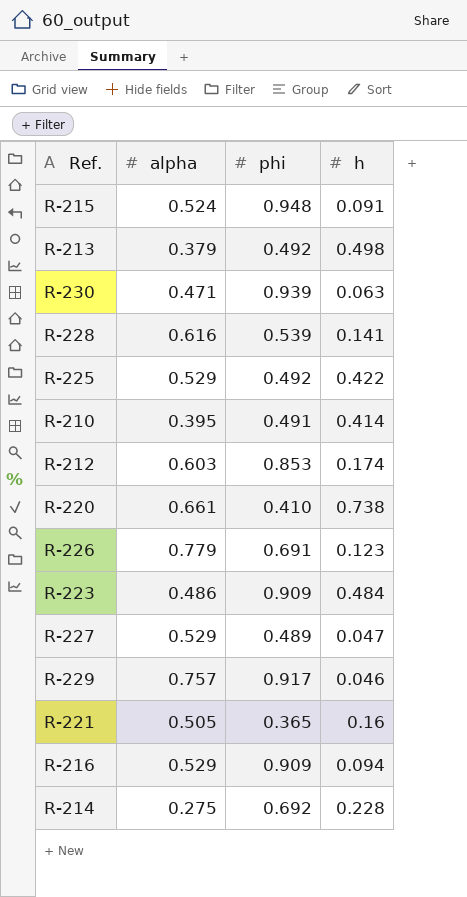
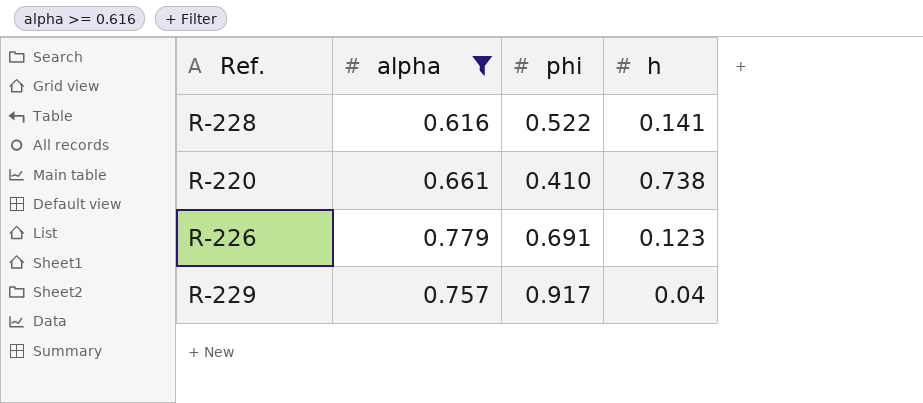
filter: none -> alpha >= 0.616
R-228 | phi: 0.539 -> 0.522
R-229 | h: 0.046 -> 0.04

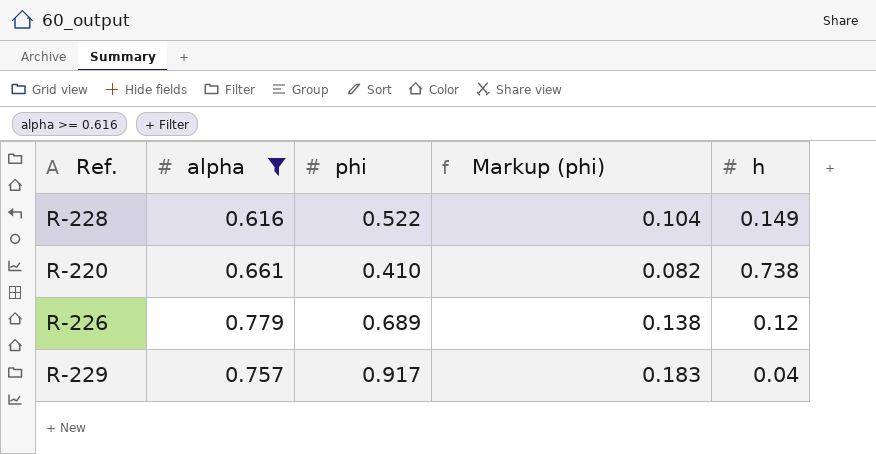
column Markup (phi) | formula: none -> [phi] * 0.2
R-228 | h: 0.141 -> 0.149
R-226 | phi: 0.691 -> 0.689
R-226 | h: 0.123 -> 0.12

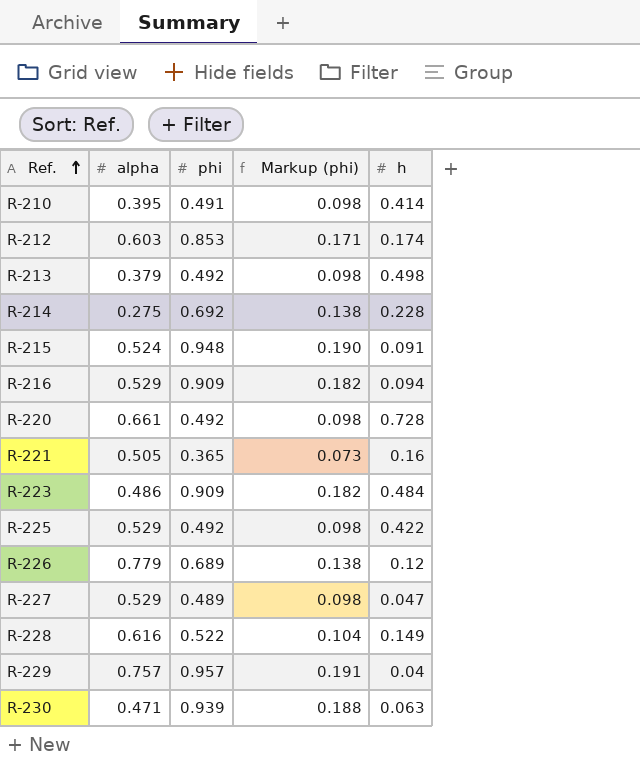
filter: alpha >= 0.616 -> none
row order: none -> Ref. ascending
R-220 | phi: 0.410 -> 0.492
R-220 | Markup (phi): 0.082 -> 0.098
R-220 | h: 0.738 -> 0.728
R-229 | phi: 0.917 -> 0.957
R-229 | Markup (phi): 0.183 -> 0.191

